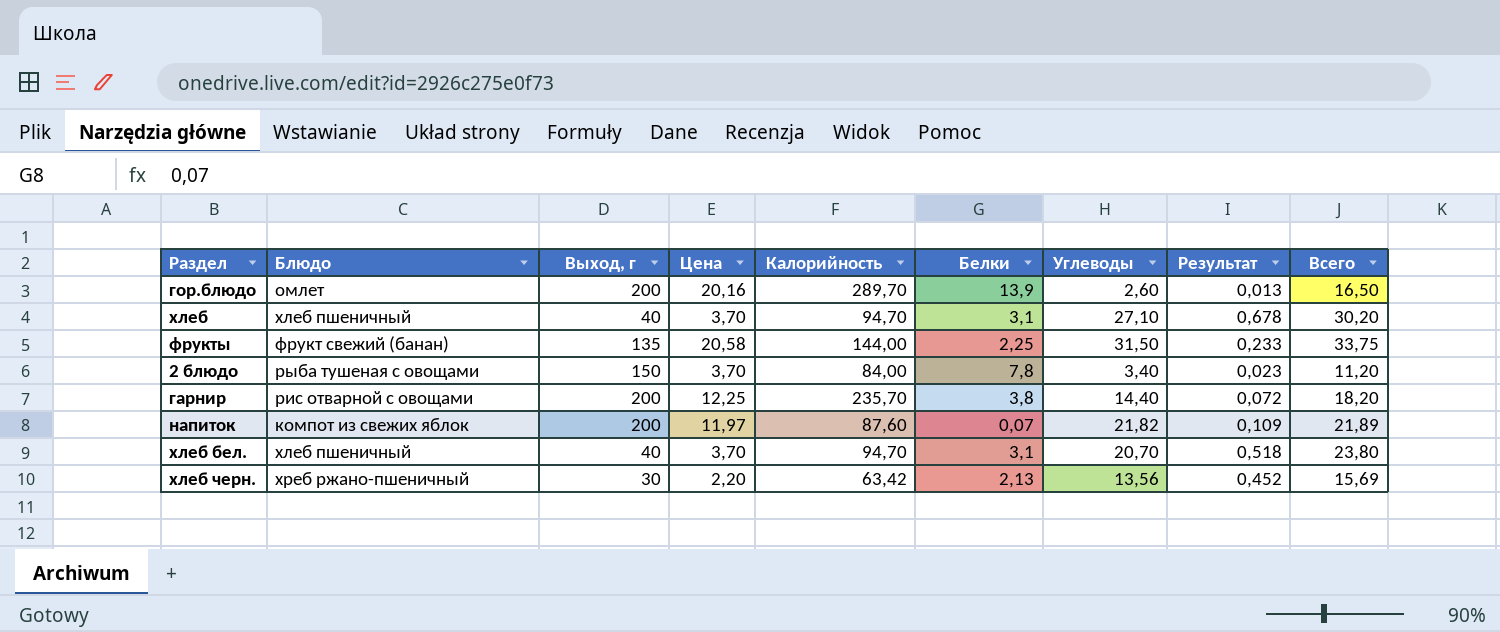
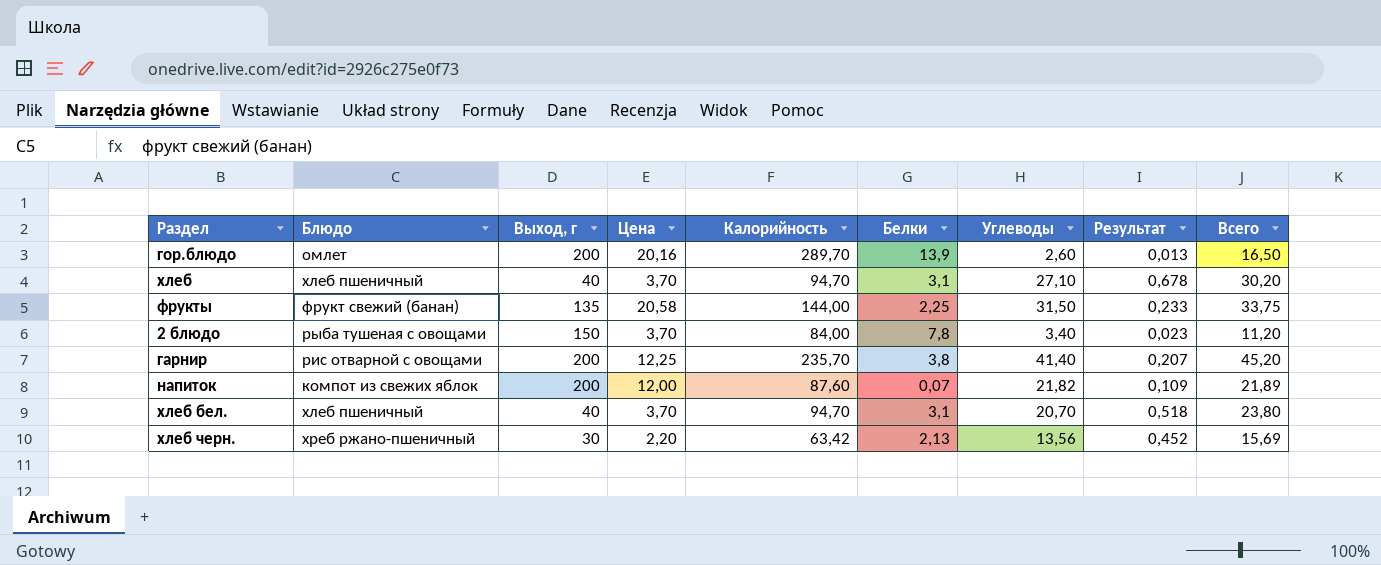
гарнир | Углеводы: 14,40 -> 41,40
гарнир | Результат: 0,072 -> 0,207
гарнир | Всего: 18,20 -> 45,20
напиток | Цена: 11,97 -> 12,00

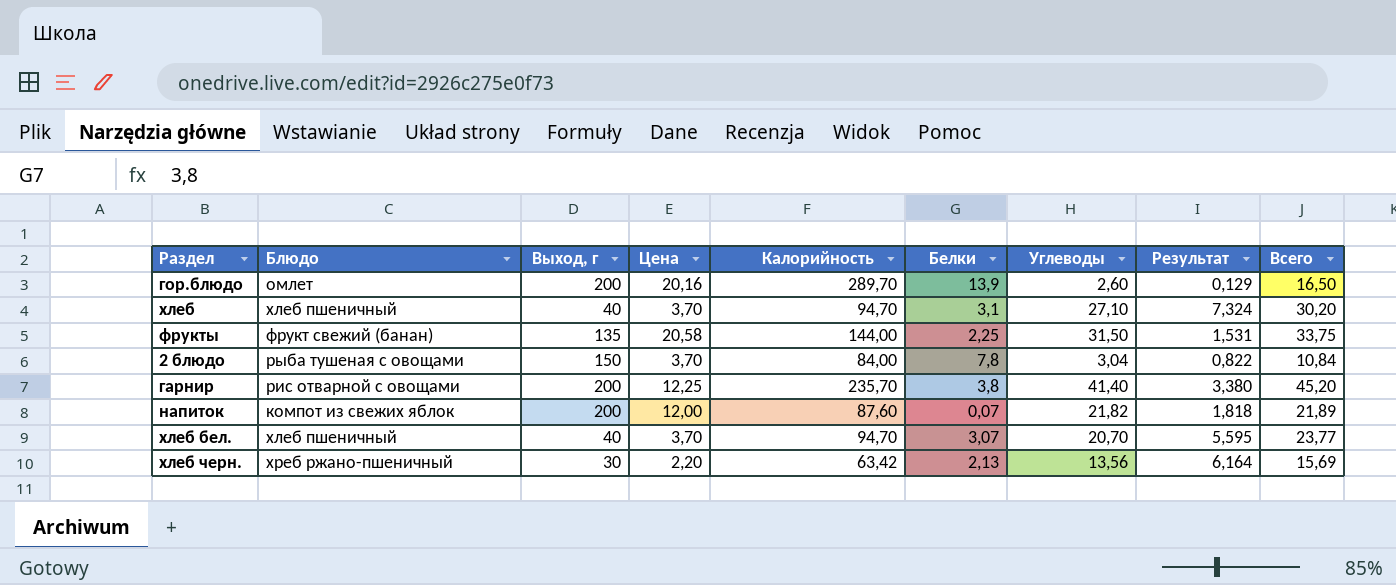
column Результат | formula: [Углеводы] / [Выход, г] -> [Углеводы] / [Цена]
2 блюдо | Углеводы: 3,40 -> 3,04
2 блюдо | Всего: 11,20 -> 10,84
хлеб бел. | Белки: 3,1 -> 3,07
хлеб бел. | Всего: 23,80 -> 23,77

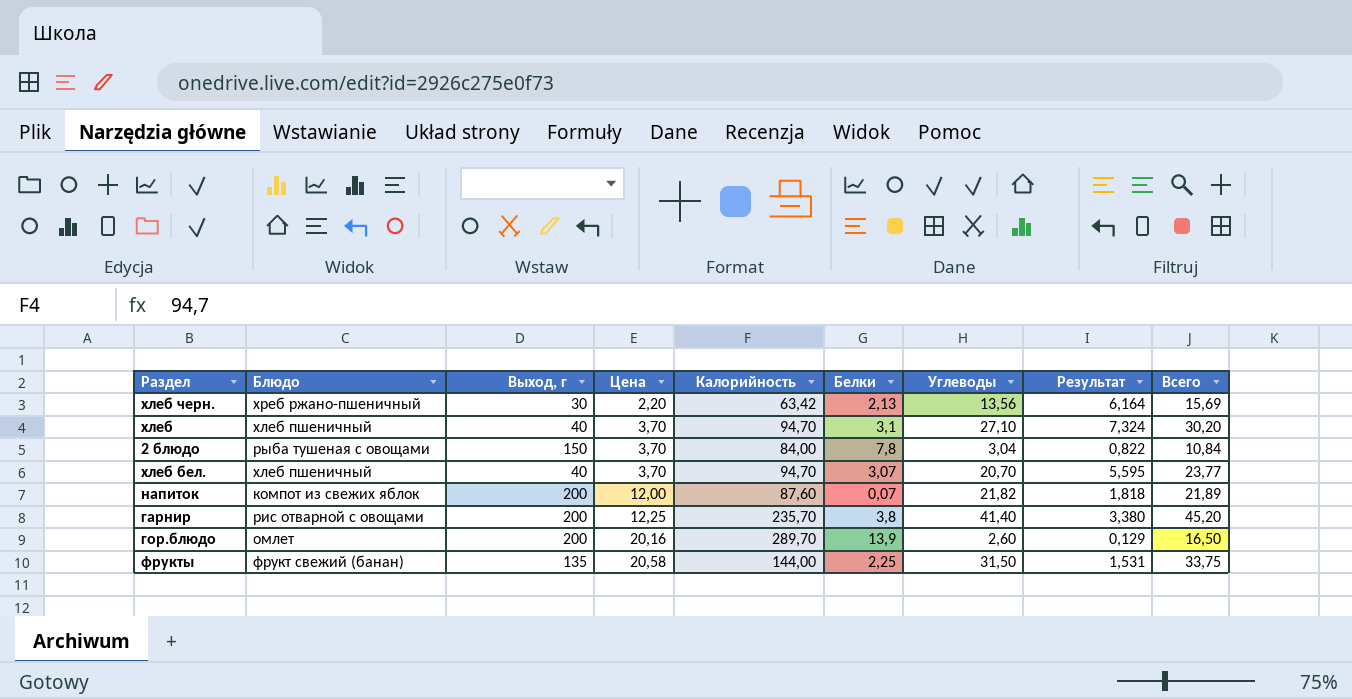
row order: none -> Цена ascending

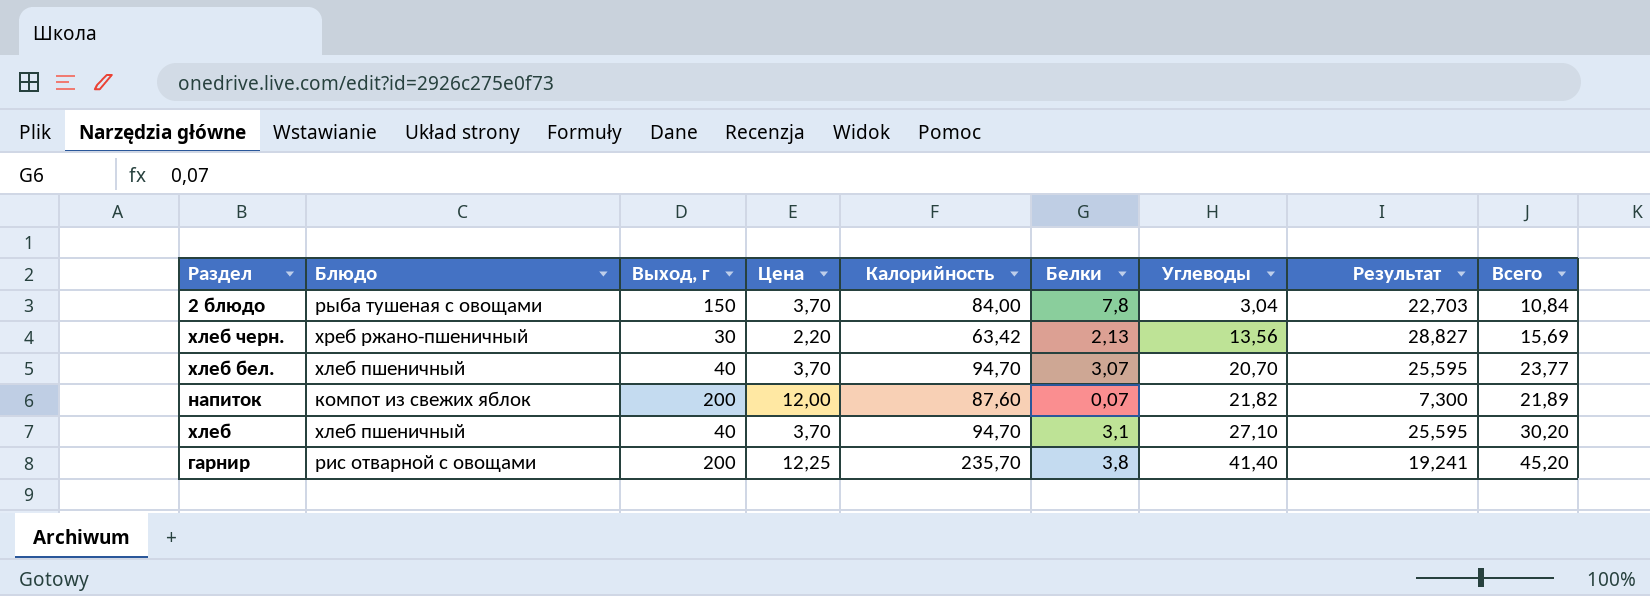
row order: Цена ascending -> Углеводы ascending
column Результат | formula: [Углеводы] / [Цена] -> [Калорийность] / [Цена]
row гор.блюдо: омлет | 200 | 20,16 | 289,70 | 13,9 | 2,60 | 0,129 | 16,50 -> none
row фрукты: фрукт свежий (банан) | 135 | 20,58 | 144,00 | 2,25 | 31,50 | 1,531 | 33,75 -> none

